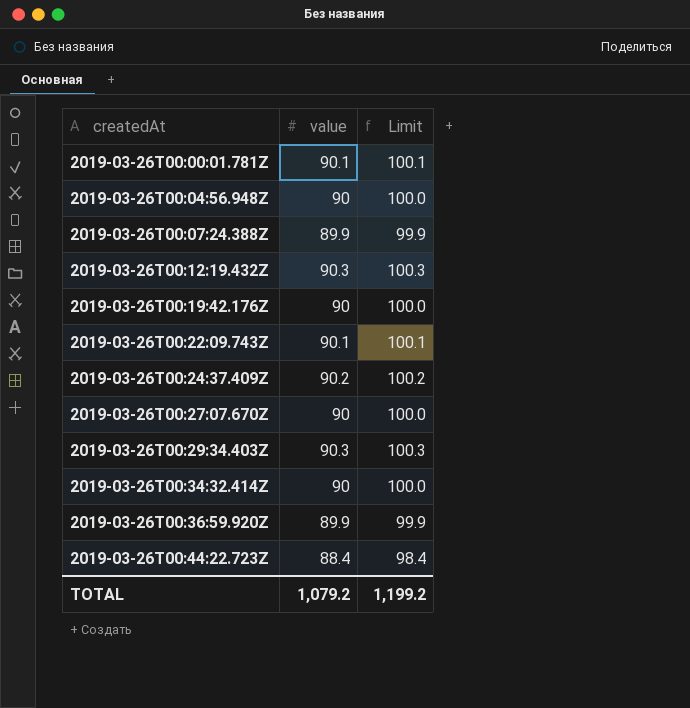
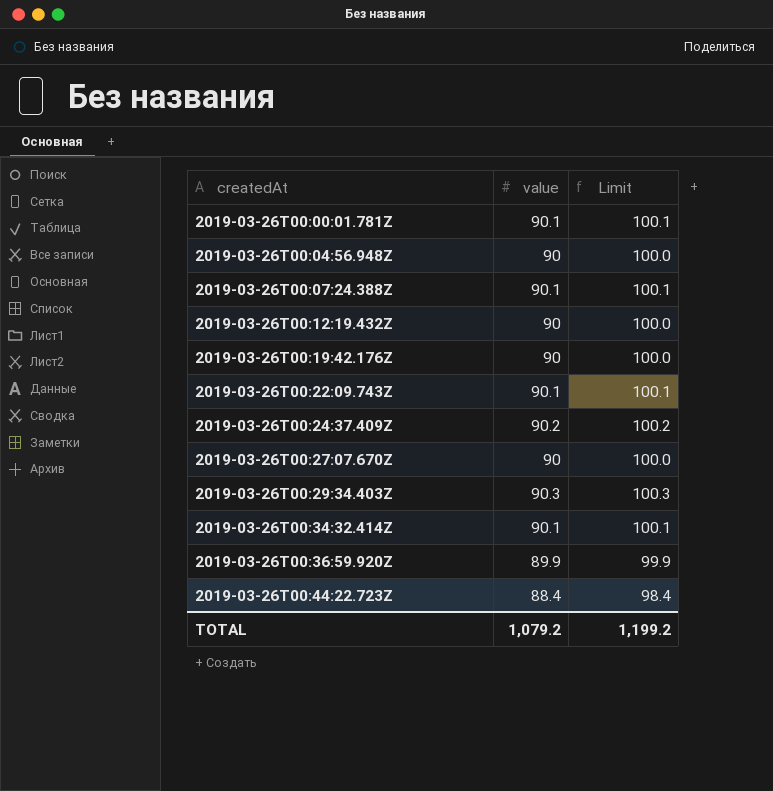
2019-03-26T00:07:24.388Z | value: 89.9 -> 90.1
2019-03-26T00:07:24.388Z | Limit: 99.9 -> 100.1
2019-03-26T00:12:19.432Z | value: 90.3 -> 90
2019-03-26T00:12:19.432Z | Limit: 100.3 -> 100.0
2019-03-26T00:34:32.414Z | value: 90 -> 90.1
2019-03-26T00:34:32.414Z | Limit: 100.0 -> 100.1

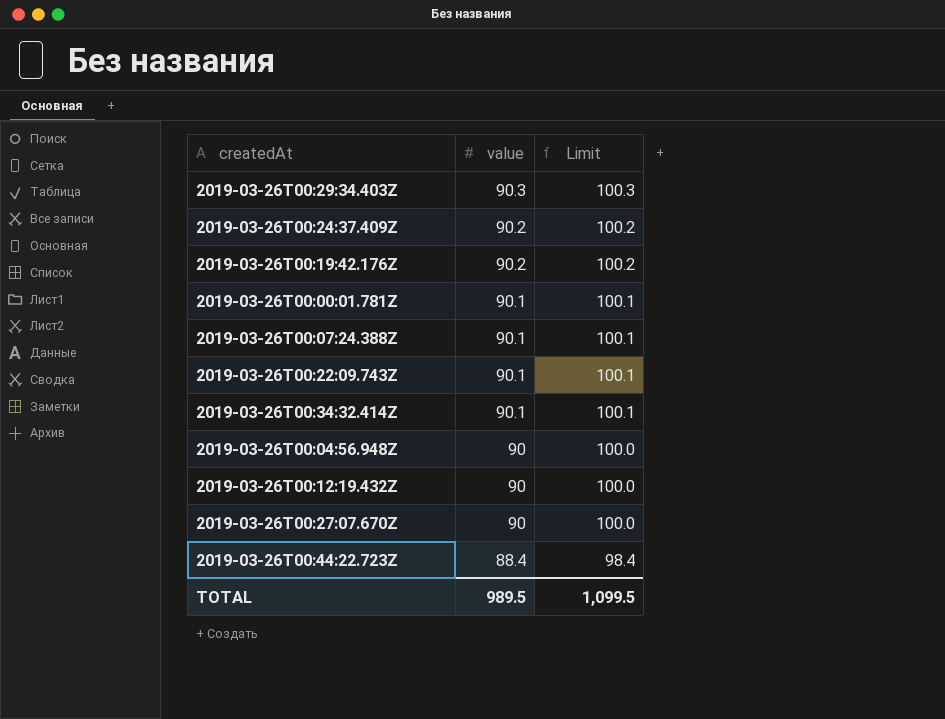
row order: createdAt ascending -> value descending
row 2019-03-26T00:36:59.920Z: 89.9 | 99.9 -> none
2019-03-26T00:19:42.176Z | value: 90 -> 90.2
2019-03-26T00:19:42.176Z | Limit: 100.0 -> 100.2
TOTAL | value: 1,079.2 -> 989.5
TOTAL | Limit: 1,199.2 -> 1,099.5

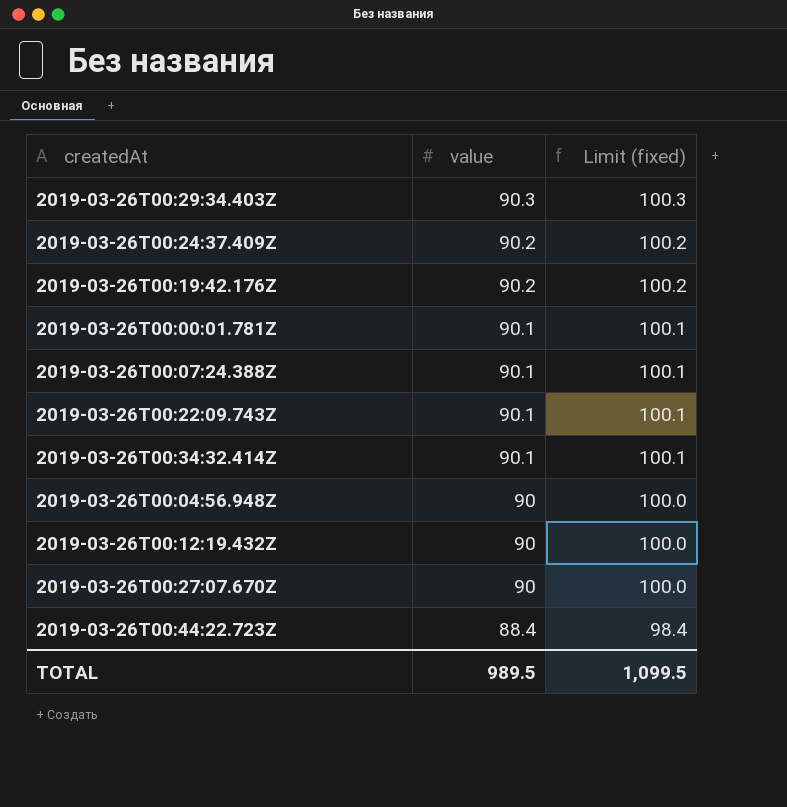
column name: Limit -> Limit (fixed)

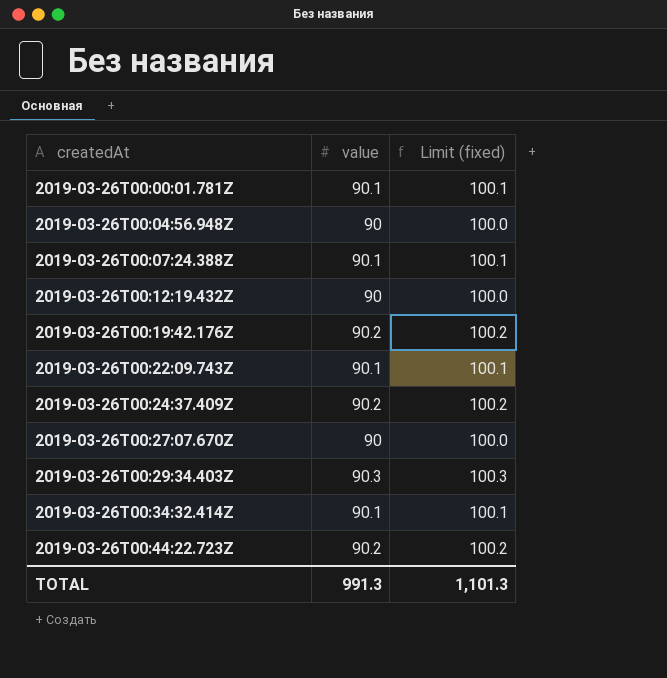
row order: value descending -> createdAt ascending
2019-03-26T00:44:22.723Z | value: 88.4 -> 90.2
2019-03-26T00:44:22.723Z | Limit (fixed): 98.4 -> 100.2
TOTAL | value: 989.5 -> 991.3
TOTAL | Limit (fixed): 1,099.5 -> 1,101.3

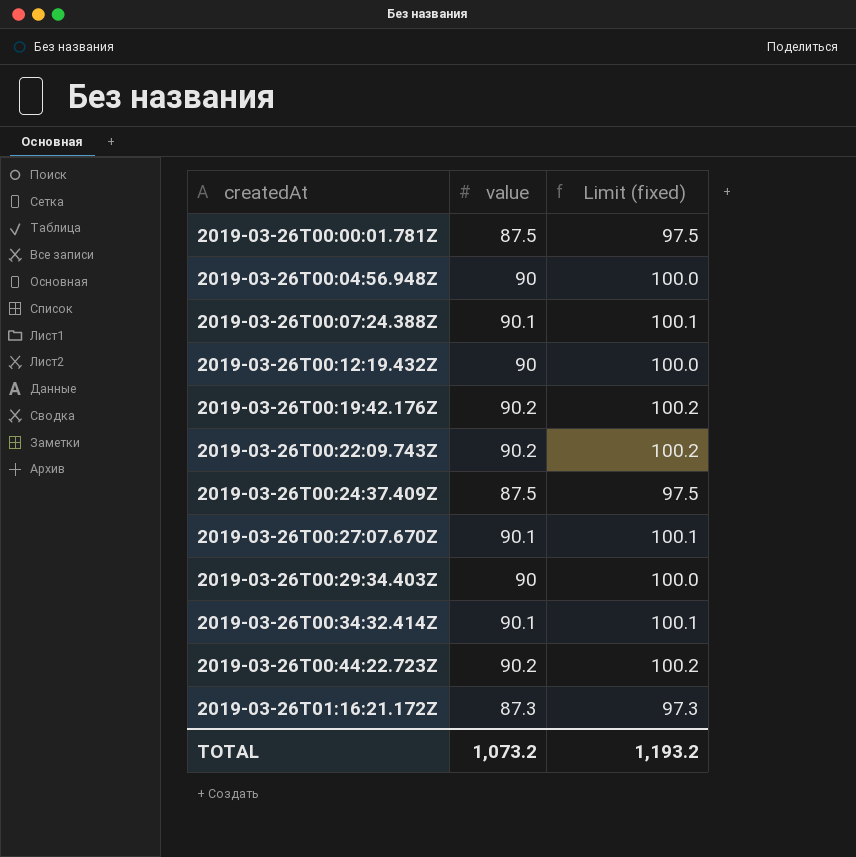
2019-03-26T00:00:01.781Z | value: 90.1 -> 87.5
2019-03-26T00:00:01.781Z | Limit (fixed): 100.1 -> 97.5
2019-03-26T00:22:09.743Z | value: 90.1 -> 90.2
2019-03-26T00:22:09.743Z | Limit (fixed): 100.1 -> 100.2
2019-03-26T00:24:37.409Z | value: 90.2 -> 87.5
2019-03-26T00:24:37.409Z | Limit (fixed): 100.2 -> 97.5
2019-03-26T00:27:07.670Z | value: 90 -> 90.1
2019-03-26T00:27:07.670Z | Limit (fixed): 100.0 -> 100.1
2019-03-26T00:29:34.403Z | value: 90.3 -> 90
2019-03-26T00:29:34.403Z | Limit (fixed): 100.3 -> 100.0
row 2019-03-26T01:16:21.172Z: none -> 87.3 | 97.3
TOTAL | value: 991.3 -> 1,073.2
TOTAL | Limit (fixed): 1,101.3 -> 1,193.2

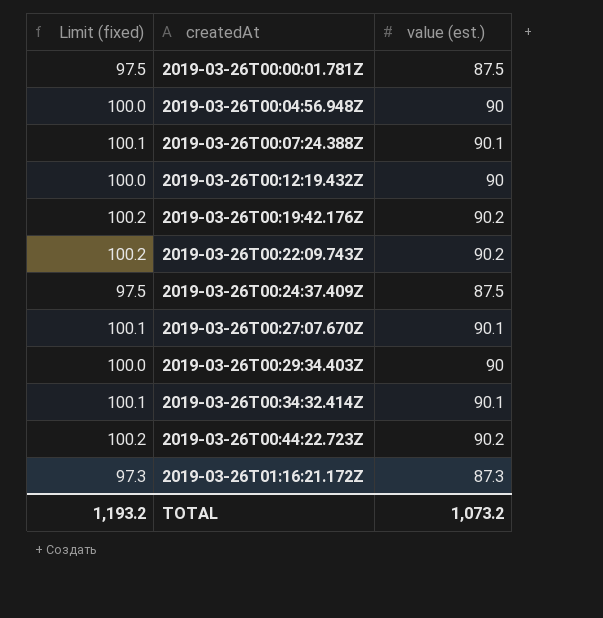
column Limit (fixed) | position: 3 -> 1
column name: value -> value (est.)

